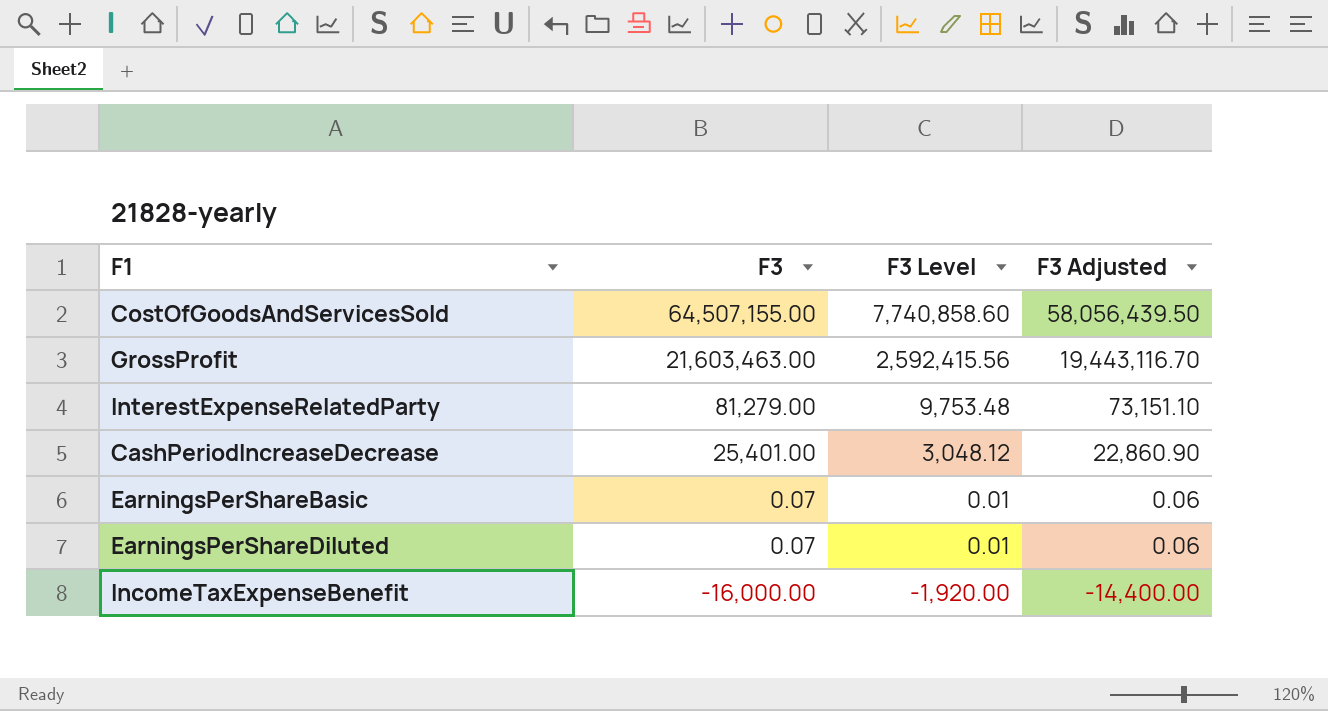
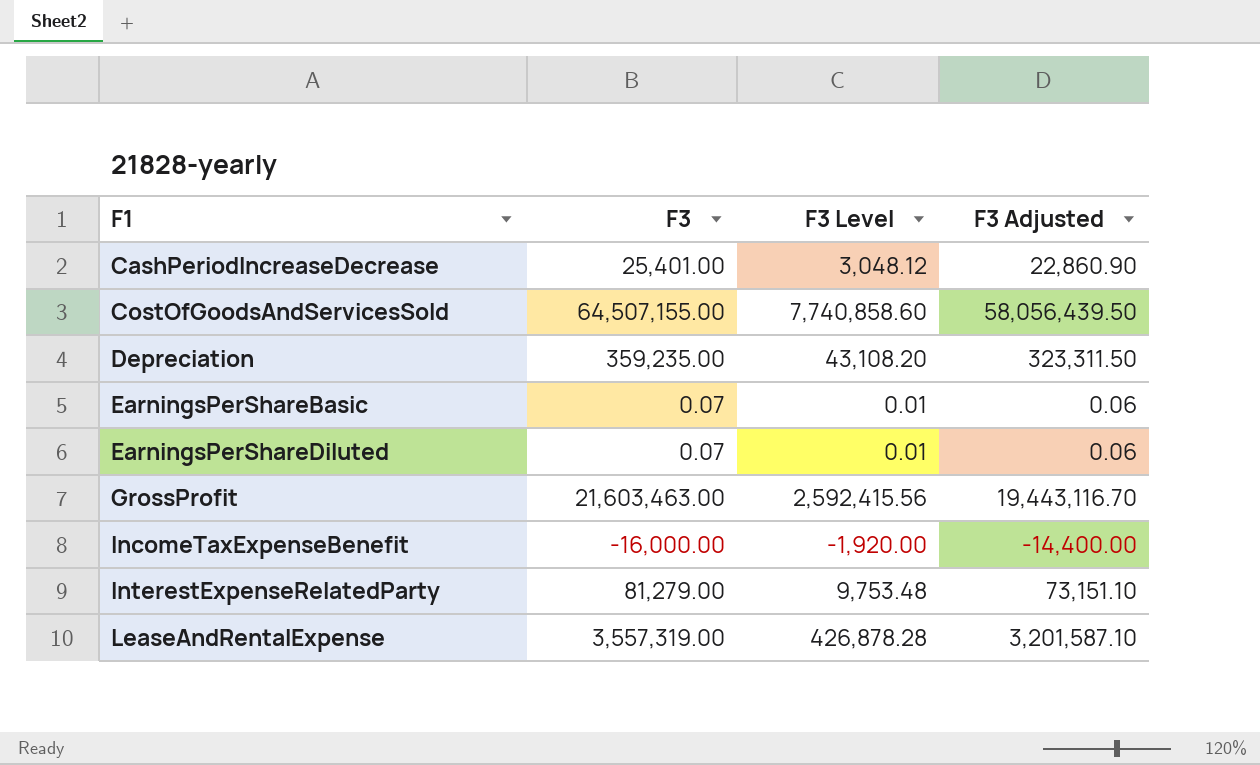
row order: F3 descending -> F1 ascending
row Depreciation: none -> 359,235.00 | 43,108.20 | 323,311.50
row LeaseAndRentalExpense: none -> 3,557,319.00 | 426,878.28 | 3,201,587.10

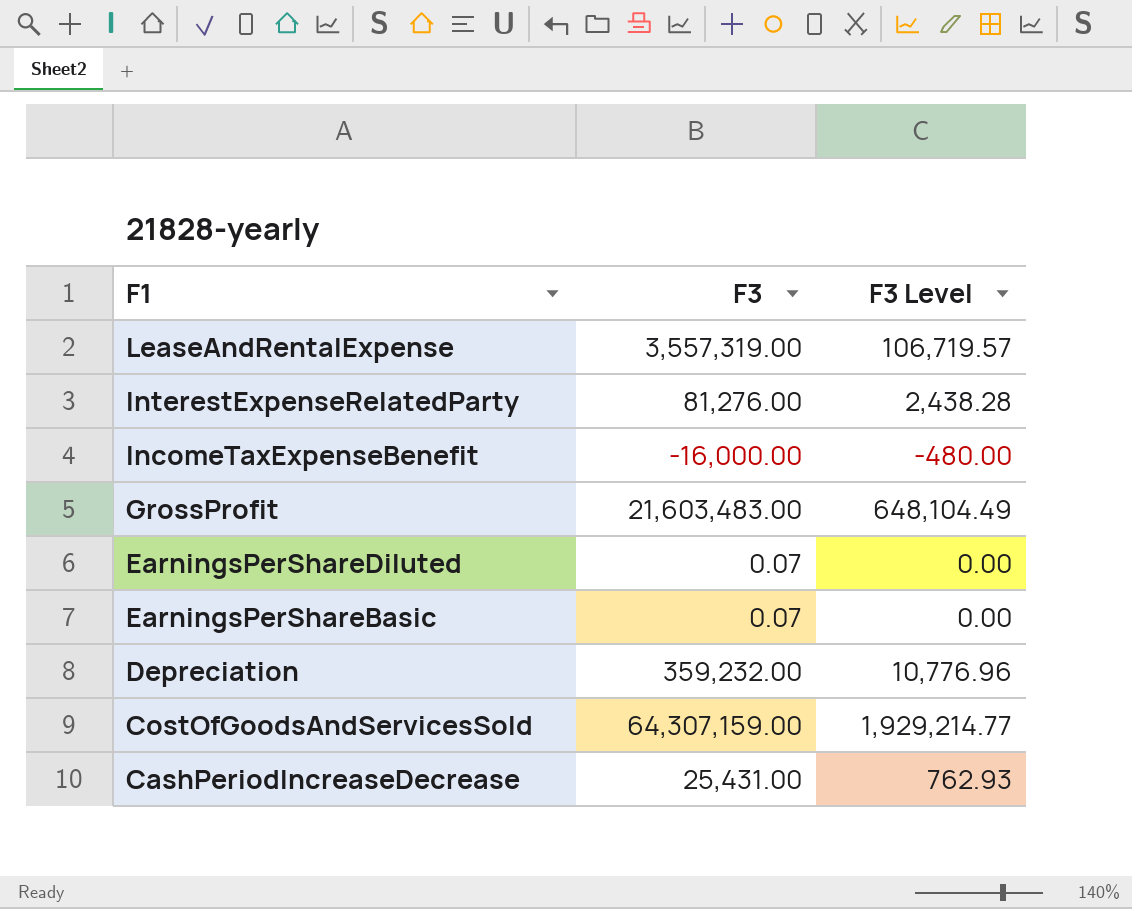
row order: F1 ascending -> F1 descending
column F3 Adjusted | formula: [F3] * 0.9 -> none
column F3 Level | formula: [F3] * 0.12 -> [F3] * 0.03
InterestExpenseRelatedParty | F3: 81,279.00 -> 81,276.00
GrossProfit | F3: 21,603,463.00 -> 21,603,483.00
Depreciation | F3: 359,235.00 -> 359,232.00
CostOfGoodsAndServicesSold | F3: 64,507,155.00 -> 64,307,159.00
CashPeriodIncreaseDecrease | F3: 25,401.00 -> 25,431.00

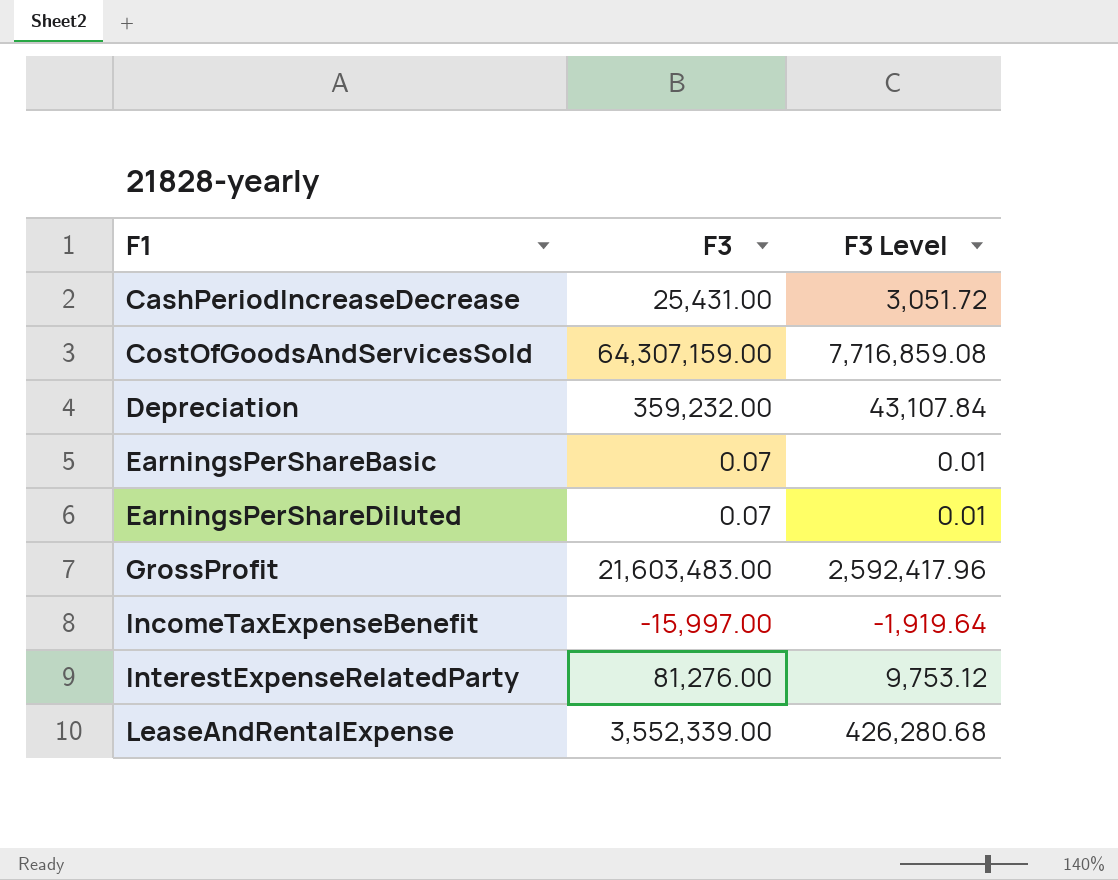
row order: F1 descending -> F1 ascending
column F3 Level | formula: [F3] * 0.03 -> [F3] * 0.12
IncomeTaxExpenseBenefit | F3: -16,000.00 -> -15,997.00
LeaseAndRentalExpense | F3: 3,557,319.00 -> 3,552,339.00

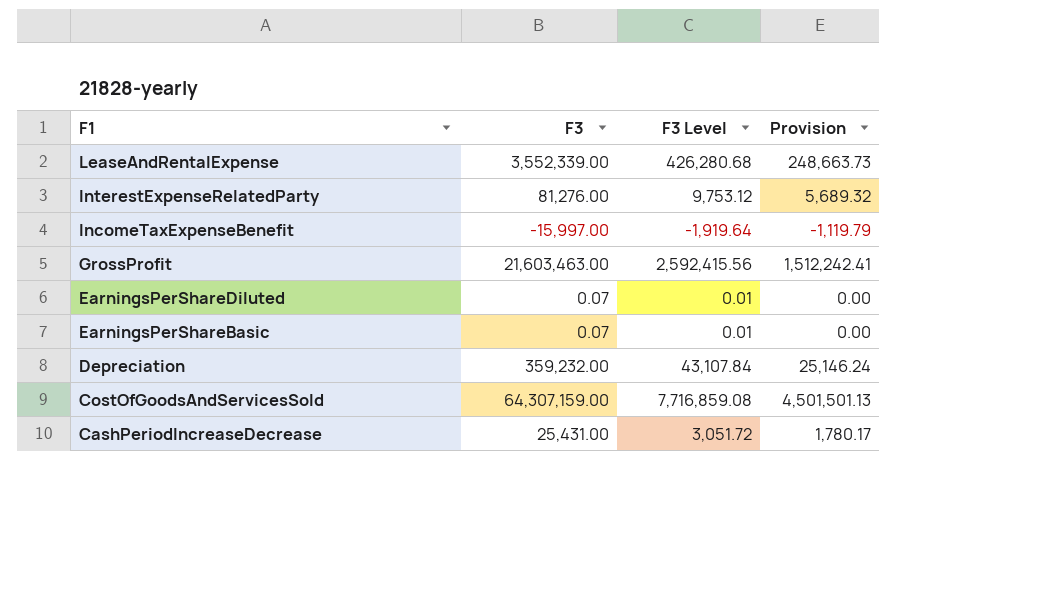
row order: F1 ascending -> F1 descending
column Provision | formula: none -> [F3] * 0.07
GrossProfit | F3: 21,603,483.00 -> 21,603,463.00
GrossProfit | F3 Level: 2,592,417.96 -> 2,592,415.56

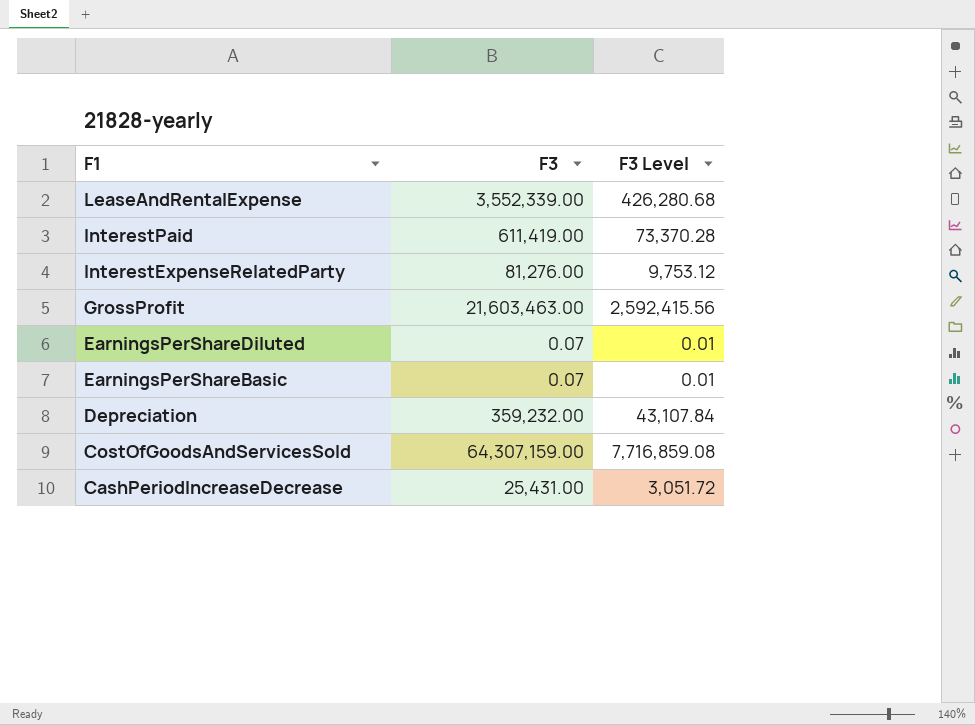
column Provision | formula: [F3] * 0.07 -> none
row IncomeTaxExpenseBenefit: -15,997.00 | -1,919.64 | -1,119.79 -> none
row InterestPaid: none -> 611,419.00 | 73,370.28

